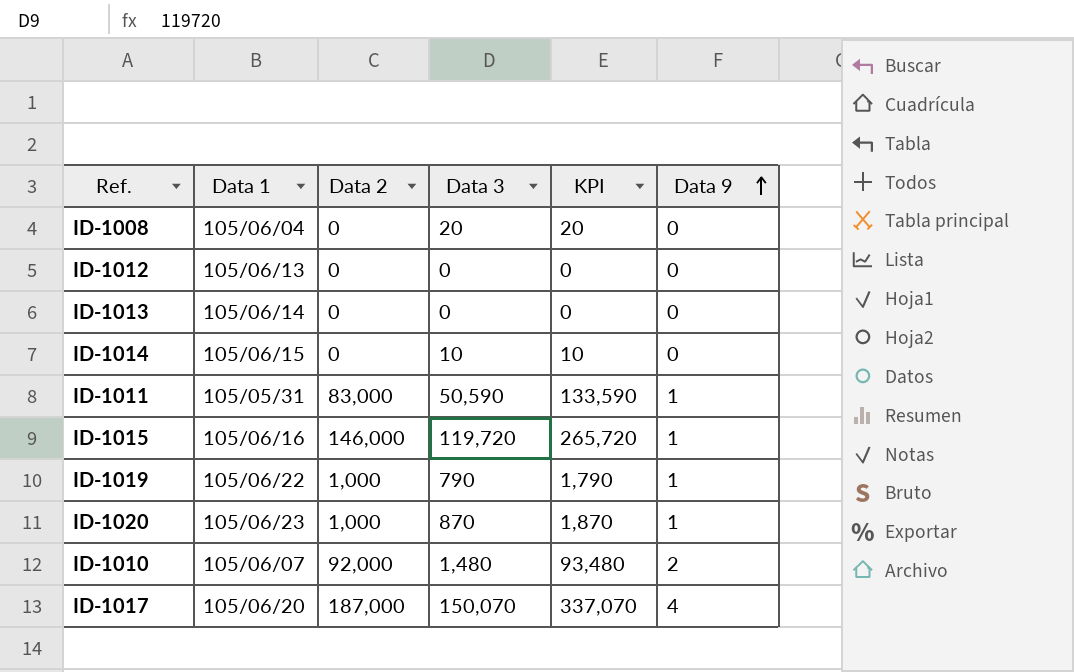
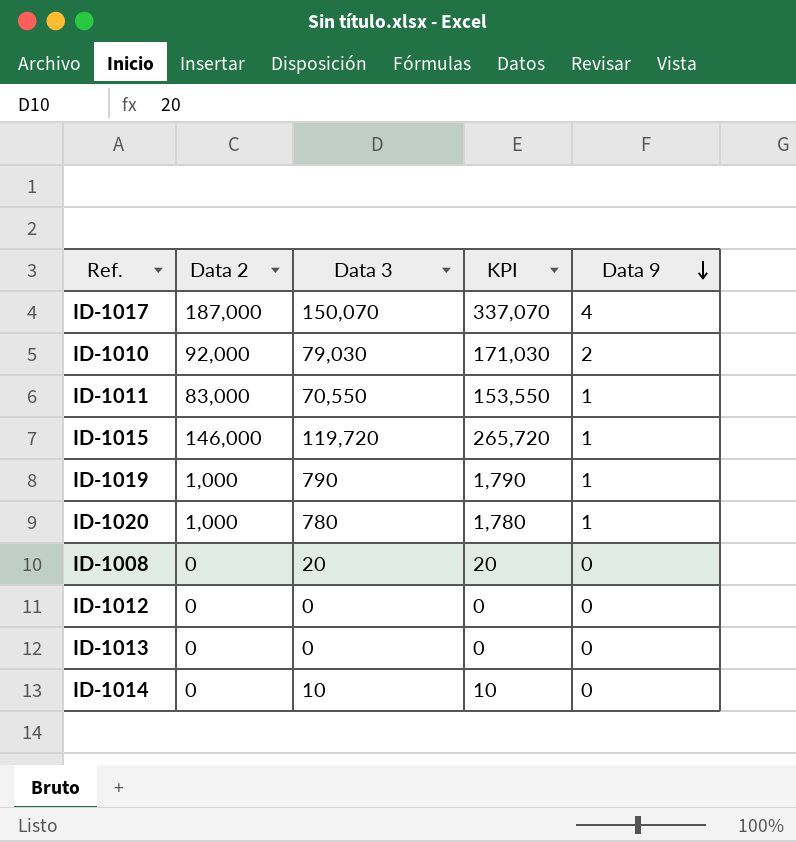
row order: Data 9 ascending -> Data 9 descending
column Data 1 | position: 2 -> none
ID-1010 | Data 3: 1,480 -> 79,030
ID-1010 | KPI: 93,480 -> 171,030
ID-1011 | Data 3: 50,590 -> 70,550
ID-1011 | KPI: 133,590 -> 153,550
ID-1020 | Data 3: 870 -> 780
ID-1020 | KPI: 1,870 -> 1,780

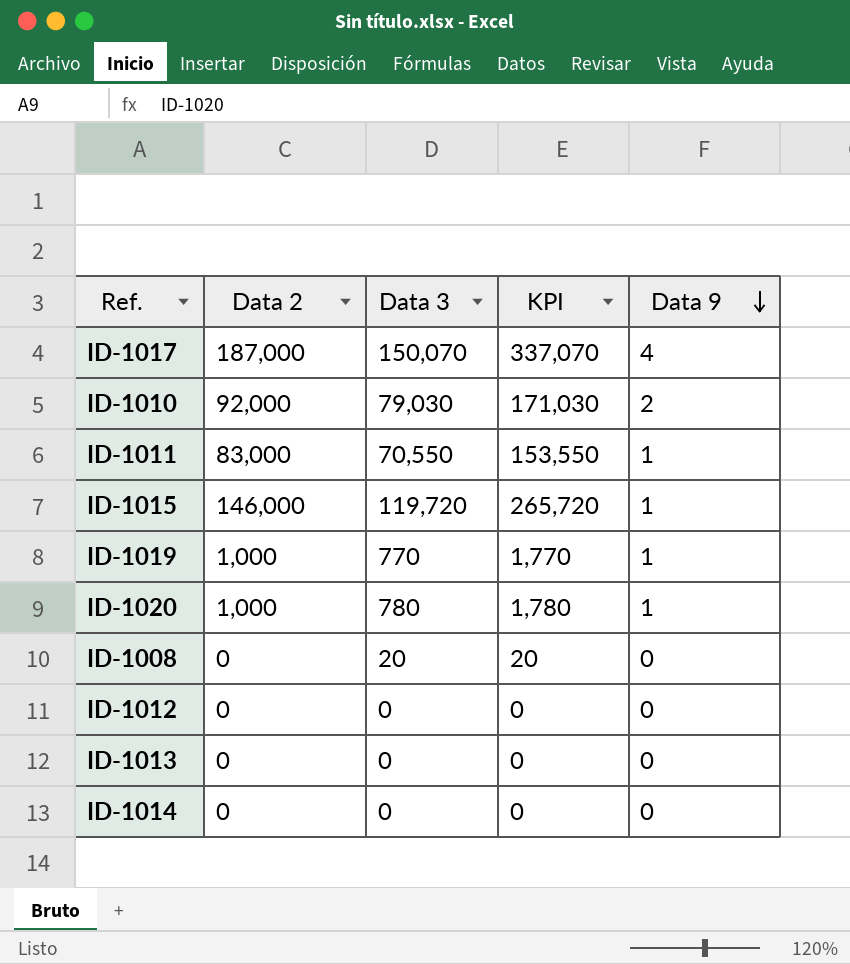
ID-1019 | Data 3: 790 -> 770
ID-1019 | KPI: 1,790 -> 1,770
ID-1014 | Data 3: 10 -> 0
ID-1014 | KPI: 10 -> 0

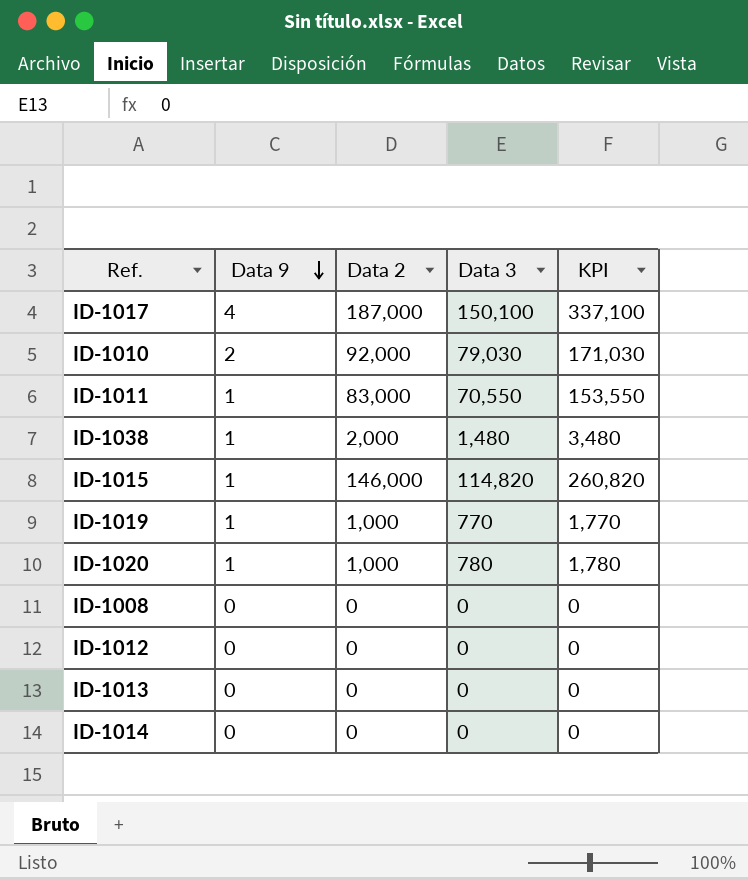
column Data 9 | position: 5 -> 2
ID-1017 | Data 3: 150,070 -> 150,100
ID-1017 | KPI: 337,070 -> 337,100
row ID-1038: none -> 1 | 2,000 | 1,480 | 3,480
ID-1015 | Data 3: 119,720 -> 114,820
ID-1015 | KPI: 265,720 -> 260,820
ID-1008 | Data 3: 20 -> 0
ID-1008 | KPI: 20 -> 0

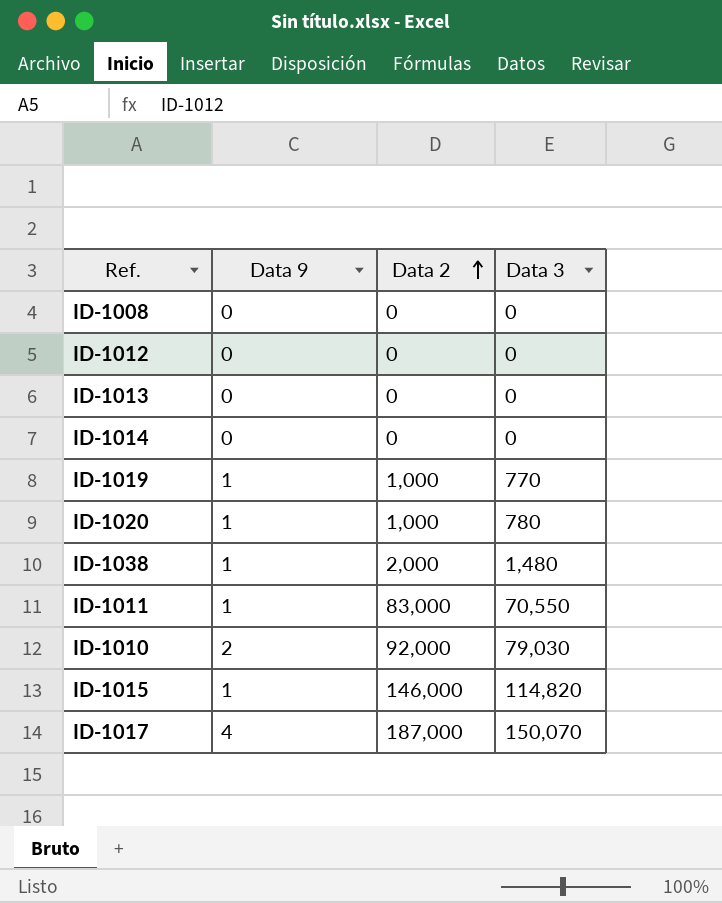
row order: Data 9 descending -> Data 2 ascending
column KPI | formula: [Data 2] + [Data 3] -> none
ID-1017 | Data 3: 150,100 -> 150,070

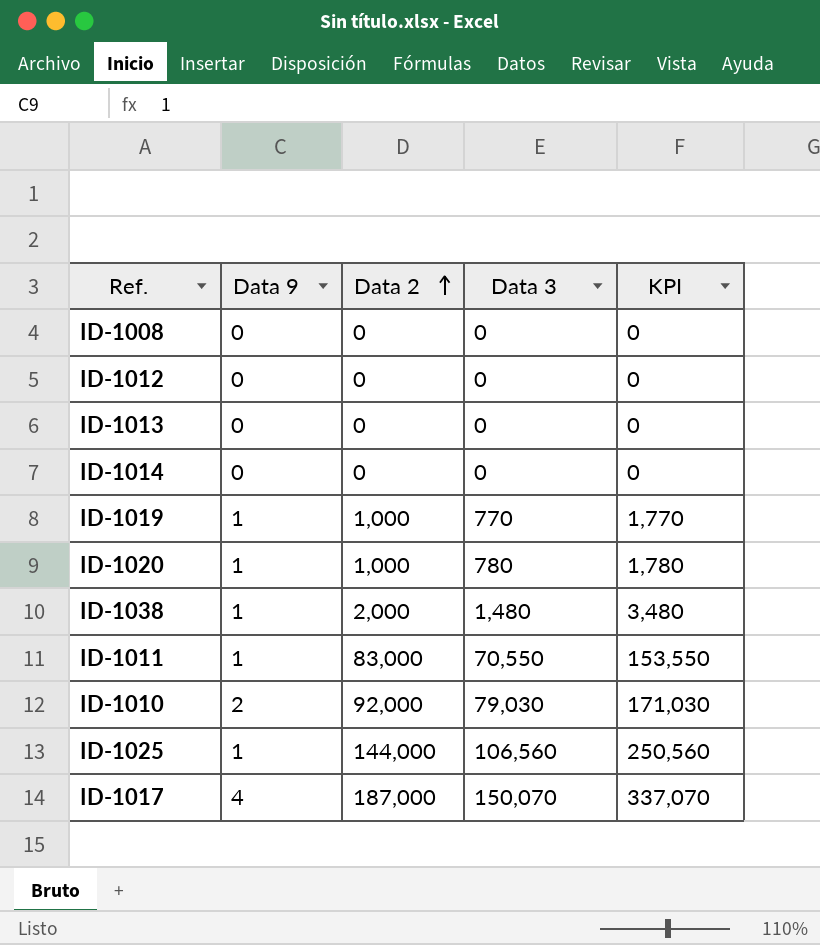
column KPI | formula: none -> [Data 2] + [Data 3]
row ID-1015: 1 | 146,000 | 114,820 -> none
row ID-1025: none -> 1 | 144,000 | 106,560 | 250,560

